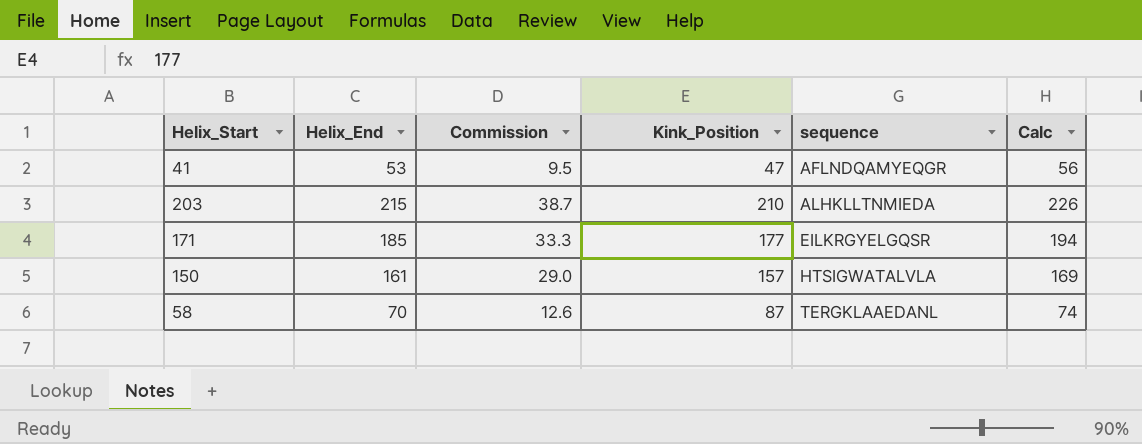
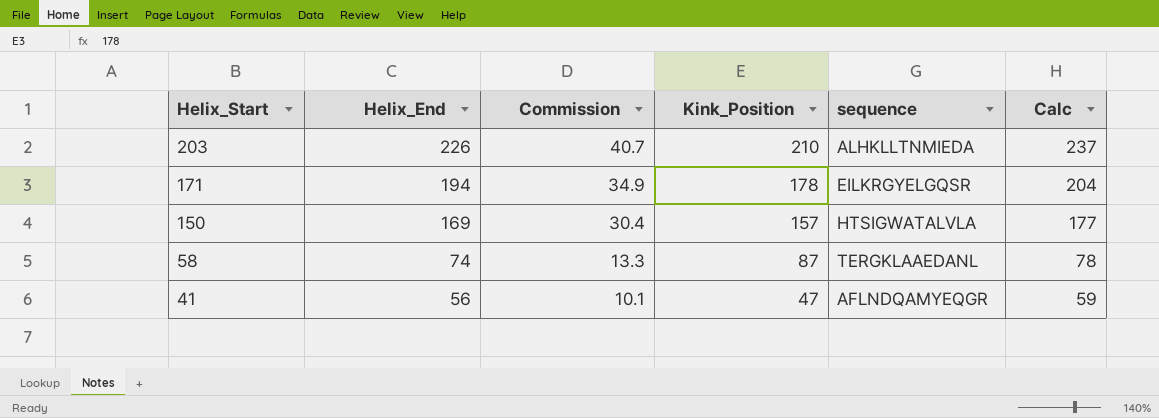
row order: sequence ascending -> Helix_Start descending
203 | Helix_End: 215 -> 226
203 | Commission: 38.7 -> 40.7
203 | Calc: 226 -> 237
171 | Helix_End: 185 -> 194
171 | Commission: 33.3 -> 34.9
171 | Kink_Position: 177 -> 178
171 | Calc: 194 -> 204
150 | Helix_End: 161 -> 169
150 | Commission: 29.0 -> 30.4
150 | Calc: 169 -> 177
58 | Helix_End: 70 -> 74
58 | Commission: 12.6 -> 13.3
58 | Calc: 74 -> 78
41 | Helix_End: 53 -> 56
41 | Commission: 9.5 -> 10.1
41 | Calc: 56 -> 59

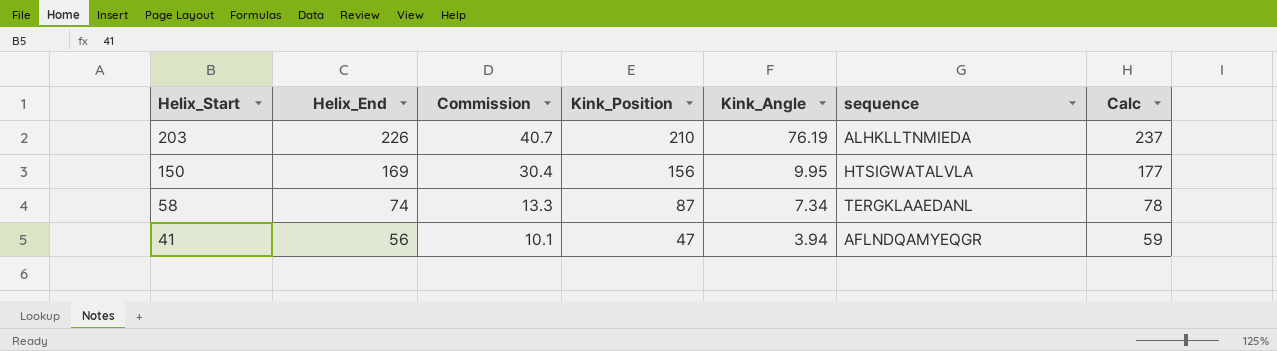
column Kink_Angle | position: none -> 5
row 171: 194 | 34.9 | 178 | EILKRGYELGQSR | 204 -> none
150 | Kink_Position: 157 -> 156

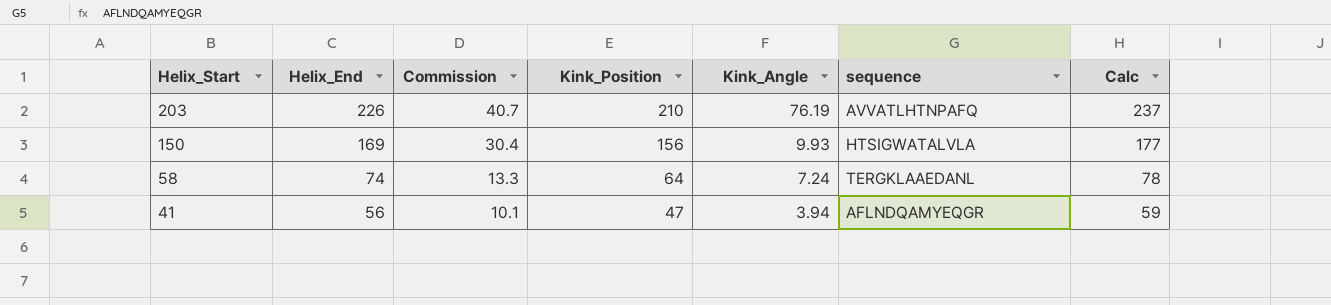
203 | sequence: ALHKLLTNMIEDA -> AVVATLHTNPAFQ
150 | Kink_Angle: 9.95 -> 9.93
58 | Kink_Position: 87 -> 64
58 | Kink_Angle: 7.34 -> 7.24

